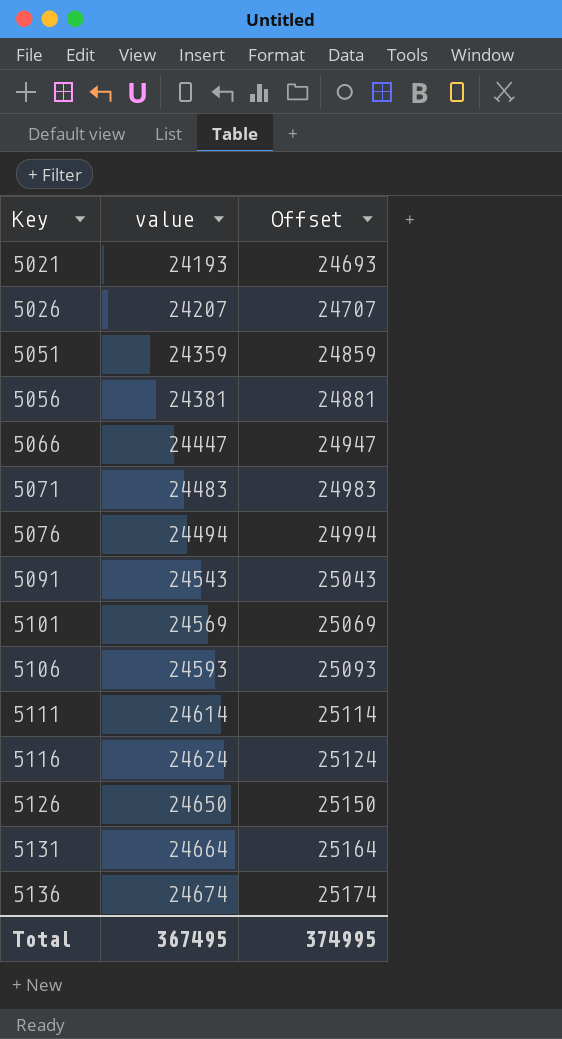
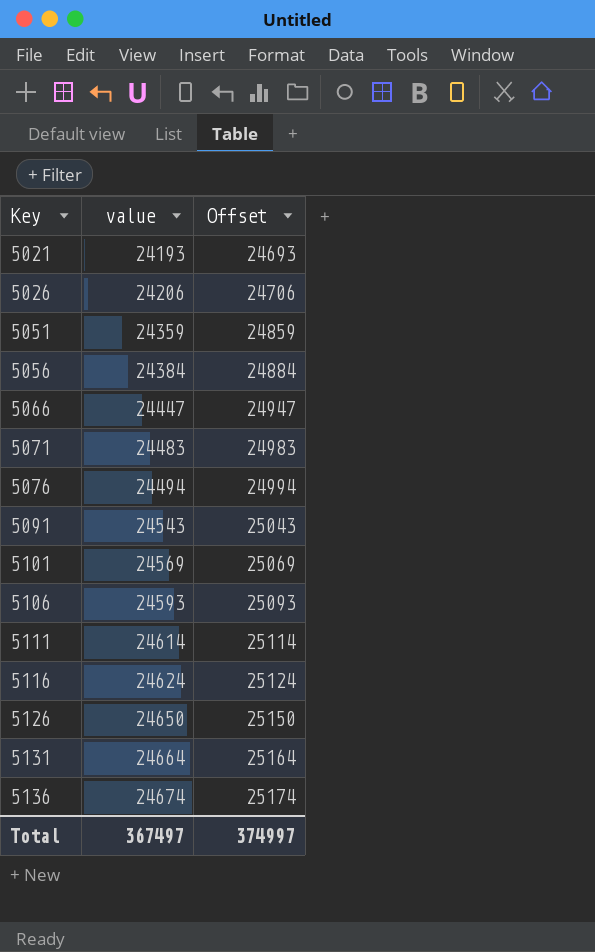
5026 | value: 24207 -> 24206
5026 | Offset: 24707 -> 24706
5056 | value: 24381 -> 24384
5056 | Offset: 24881 -> 24884
Total | value: 367495 -> 367497
Total | Offset: 374995 -> 374997

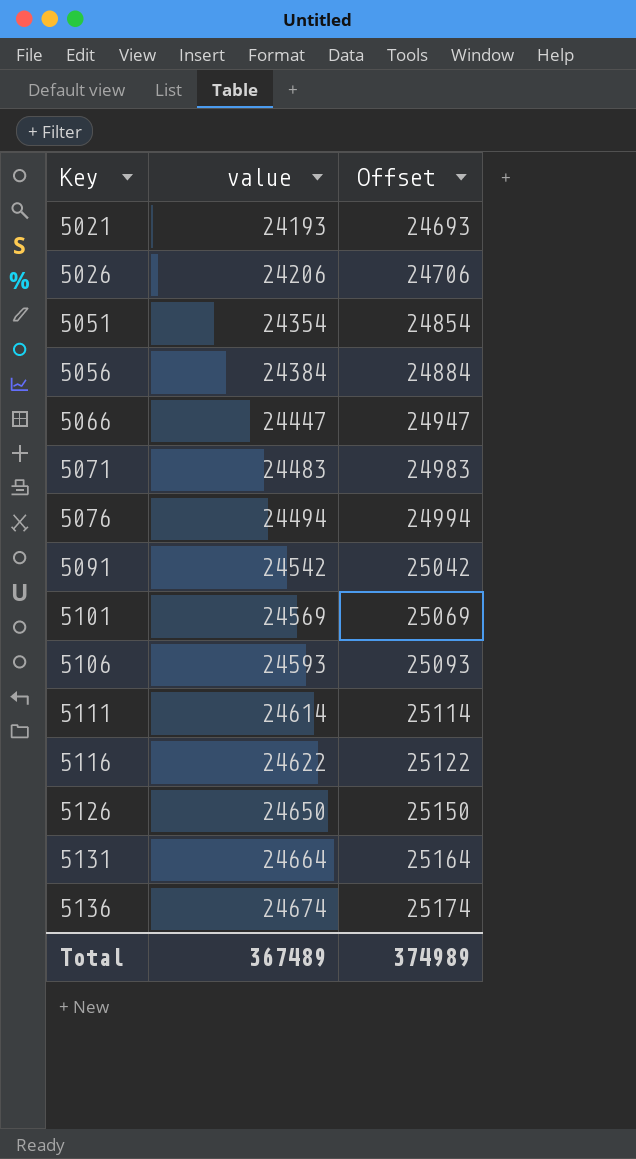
5051 | value: 24359 -> 24354
5051 | Offset: 24859 -> 24854
5091 | value: 24543 -> 24542
5091 | Offset: 25043 -> 25042
5116 | value: 24624 -> 24622
5116 | Offset: 25124 -> 25122
Total | value: 367497 -> 367489
Total | Offset: 374997 -> 374989

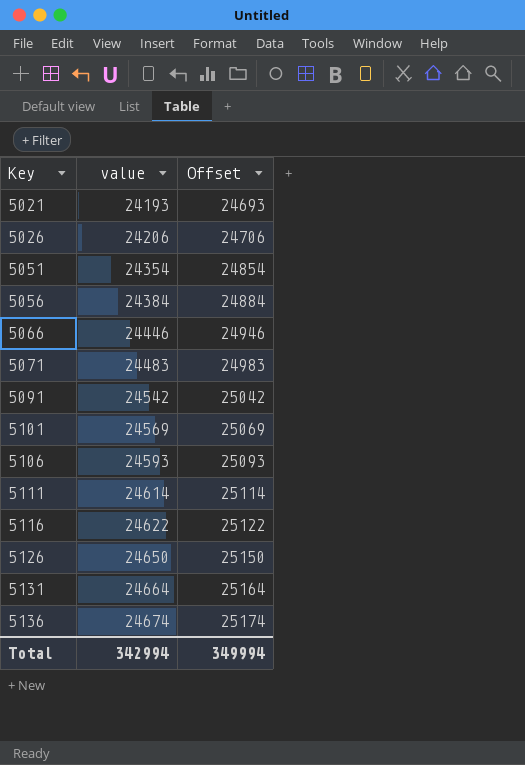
row 5076: 24494 | 24994 -> none
5066 | value: 24447 -> 24446
5066 | Offset: 24947 -> 24946
Total | value: 367489 -> 342994
Total | Offset: 374989 -> 349994

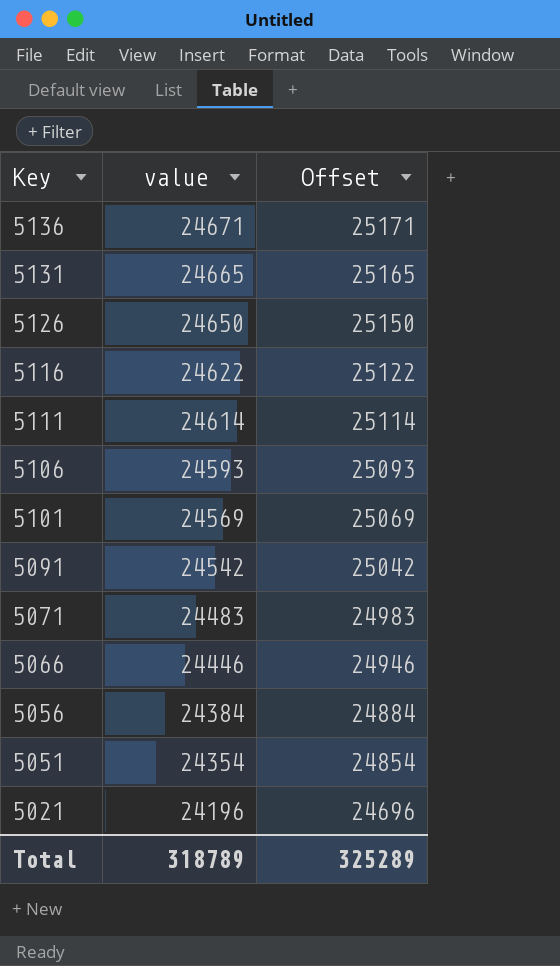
row order: Key ascending -> Key descending
row 5026: 24206 | 24706 -> none
5136 | value: 24674 -> 24671
5136 | Offset: 25174 -> 25171
5131 | value: 24664 -> 24665
5131 | Offset: 25164 -> 25165
5021 | value: 24193 -> 24196
5021 | Offset: 24693 -> 24696
Total | value: 342994 -> 318789
Total | Offset: 349994 -> 325289

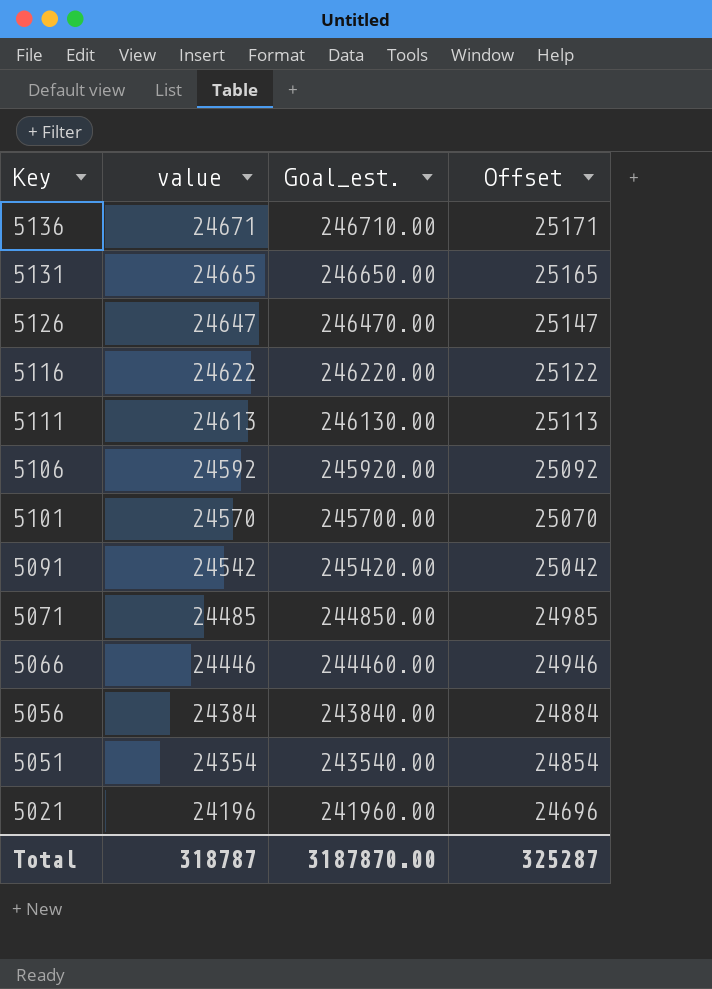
column Goal_est. | formula: none -> [value] * 10
5126 | value: 24650 -> 24647
5126 | Offset: 25150 -> 25147
5111 | value: 24614 -> 24613
5111 | Offset: 25114 -> 25113
5106 | value: 24593 -> 24592
5106 | Offset: 25093 -> 25092
5101 | value: 24569 -> 24570
5101 | Offset: 25069 -> 25070
5071 | value: 24483 -> 24485
5071 | Offset: 24983 -> 24985
Total | value: 318789 -> 318787
Total | Offset: 325289 -> 325287

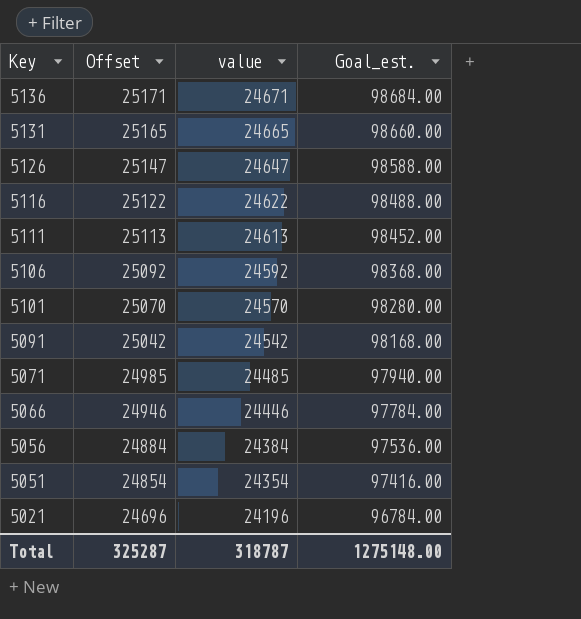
column Offset | position: 4 -> 2
column Goal_est. | formula: [value] * 10 -> [value] * 4
Total | Goal_est.: 3187870.00 -> 1275148.00

